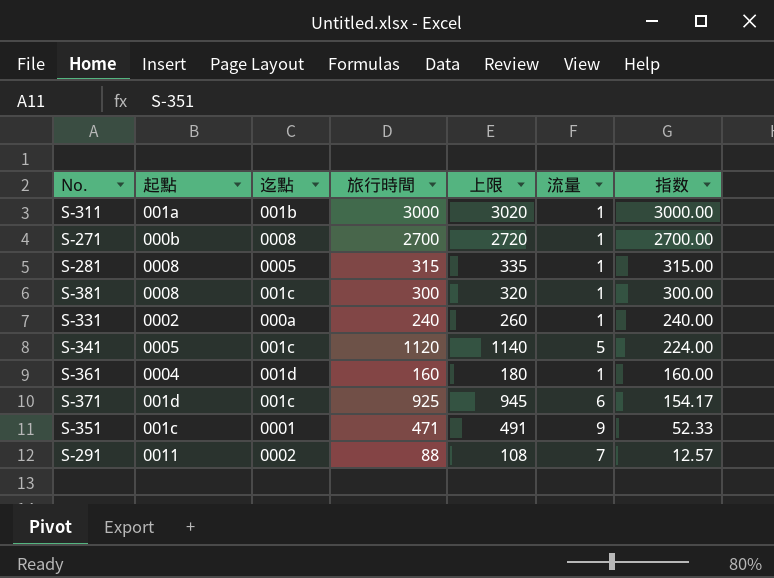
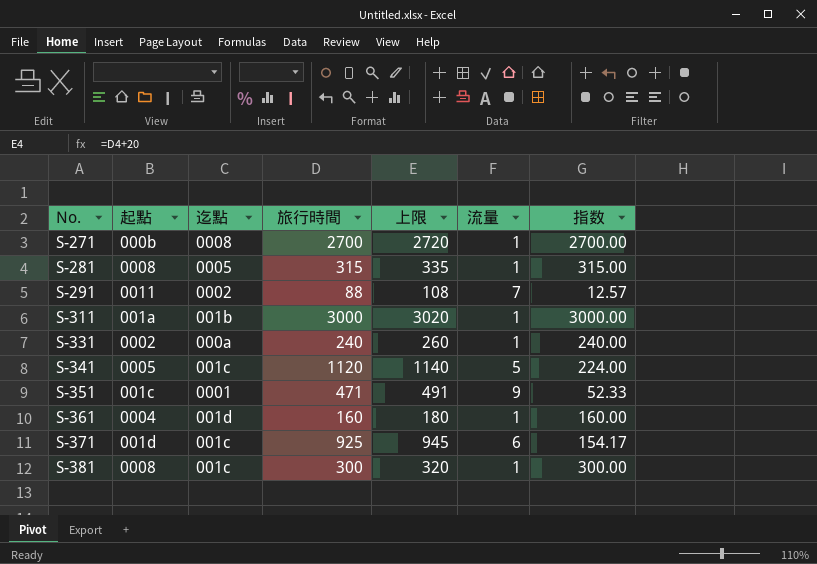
row order: 指数 descending -> No. ascending

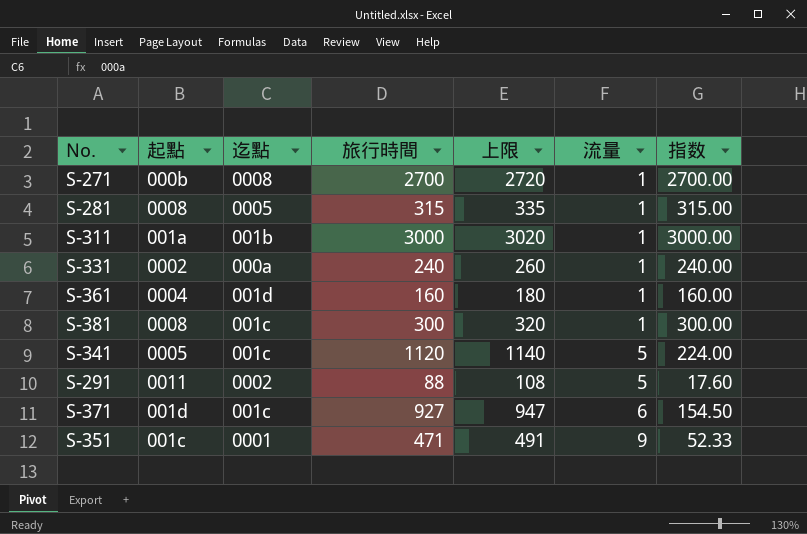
row order: No. ascending -> 流量 ascending
S-291 | 流量: 7 -> 5
S-291 | 指数: 12.57 -> 17.60
S-371 | 旅行時間: 925 -> 927
S-371 | 上限: 945 -> 947
S-371 | 指数: 154.17 -> 154.50

